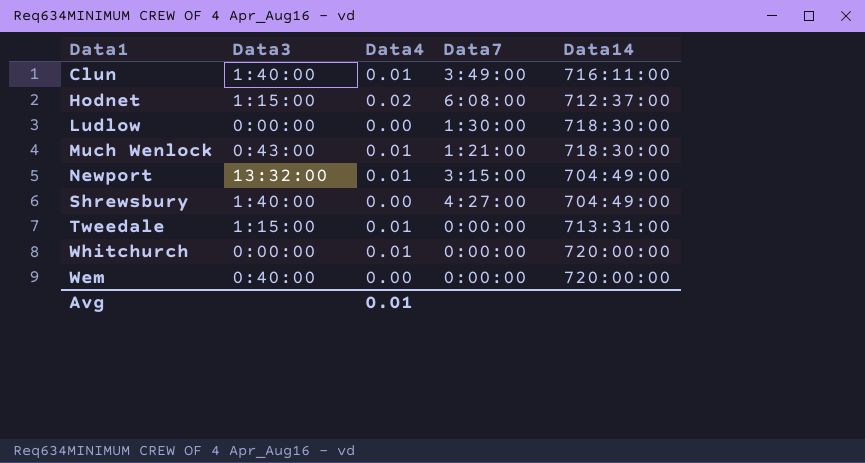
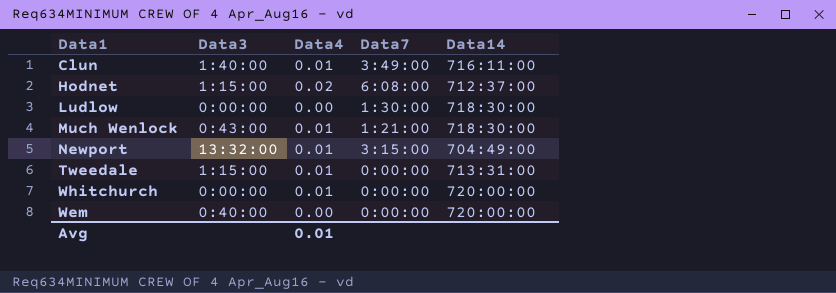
row Shrewsbury: 1:40:00 | 0.00 | 4:27:00 | 704:49:00 -> none

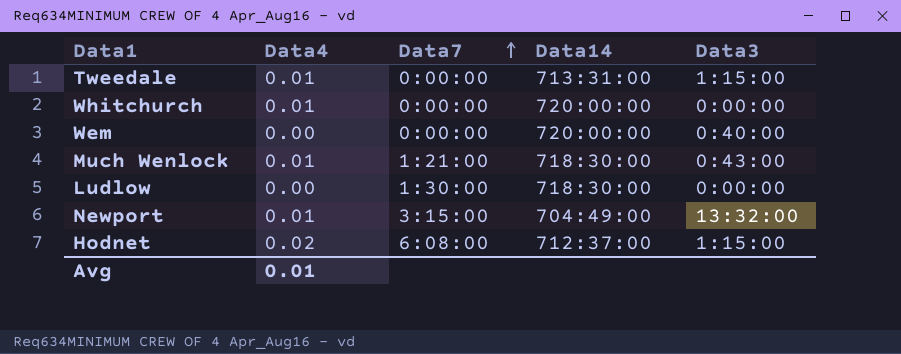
row order: none -> Data7 ascending
column Data3 | position: 2 -> 5
row Clun: 1:40:00 | 0.01 | 3:49:00 | 716:11:00 -> none

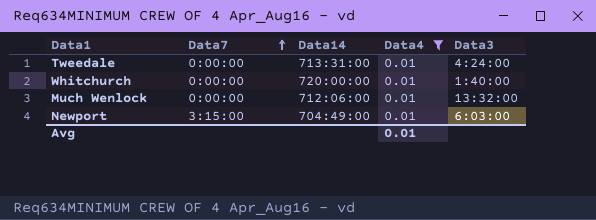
filter: none -> Data4 = 0.01
column Data4 | position: 2 -> 4
Tweedale | Data3: 1:15:00 -> 4:24:00
Whitchurch | Data3: 0:00:00 -> 1:40:00
Much Wenlock | Data7: 1:21:00 -> 0:00:00
Much Wenlock | Data14: 718:30:00 -> 712:06:00
Much Wenlock | Data3: 0:43:00 -> 13:32:00
Newport | Data3: 13:32:00 -> 6:03:00

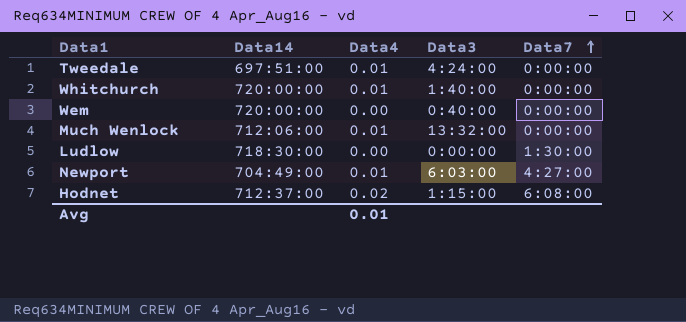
filter: Data4 = 0.01 -> none
column Data7 | position: 2 -> 5
Tweedale | Data14: 713:31:00 -> 697:51:00
Newport | Data7: 3:15:00 -> 4:27:00

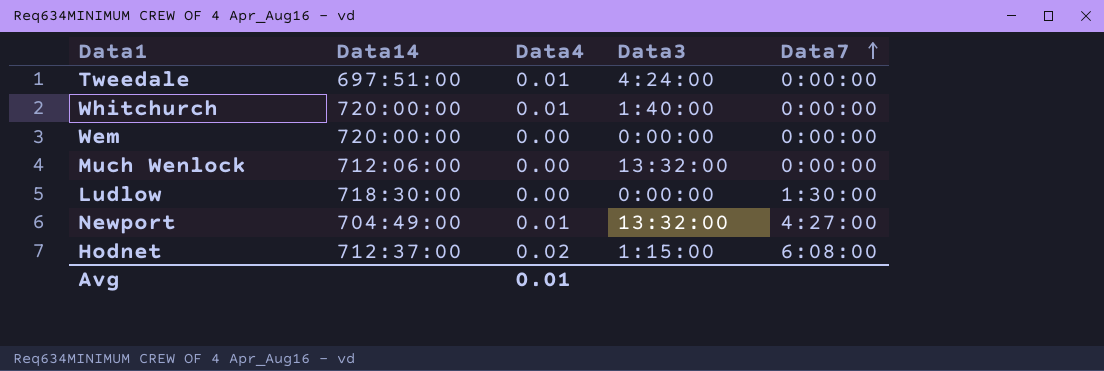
Wem | Data3: 0:40:00 -> 0:00:00
Much Wenlock | Data4: 0.01 -> 0.00
Newport | Data3: 6:03:00 -> 13:32:00

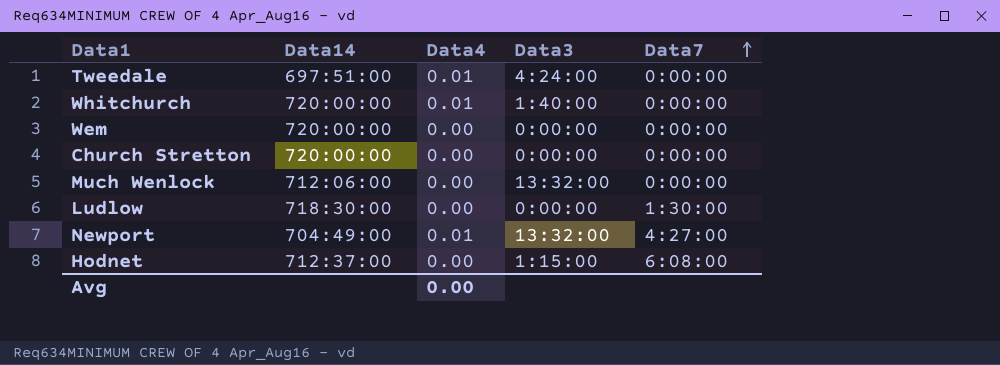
row Church Stretton: none -> 720:00:00 | 0.00 | 0:00:00 | 0:00:00
Hodnet | Data4: 0.02 -> 0.00
Avg | Data4: 0.01 -> 0.00

